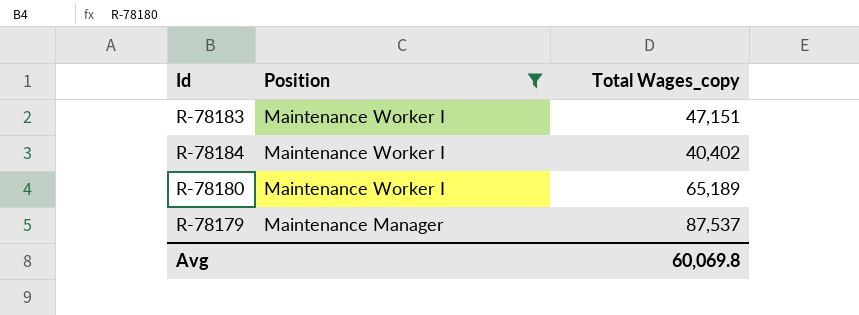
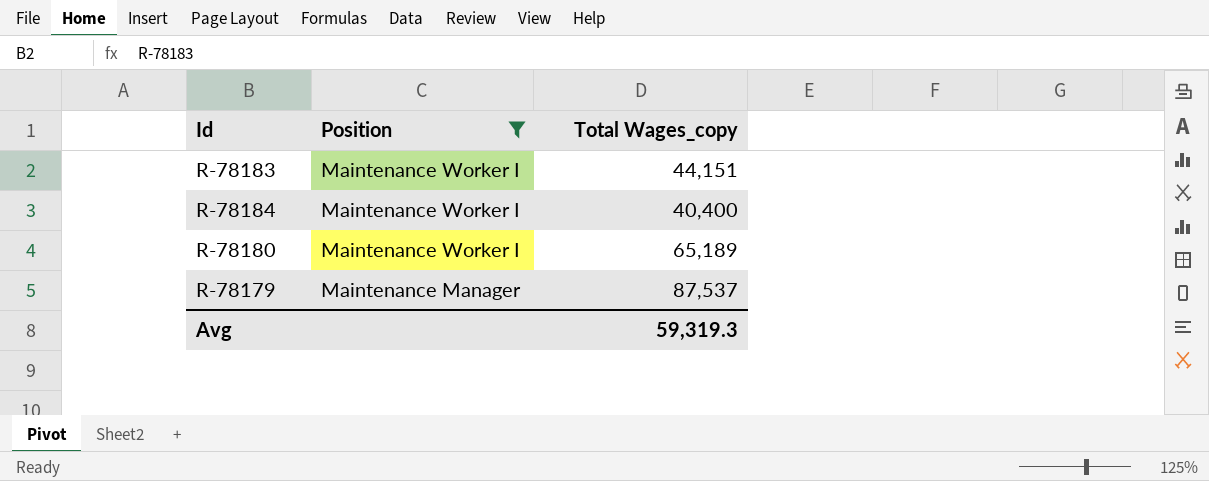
R-78183 | Total Wages_copy: 47,151 -> 44,151
R-78184 | Total Wages_copy: 40,402 -> 40,400
Avg | Total Wages_copy: 60,069.8 -> 59,319.3

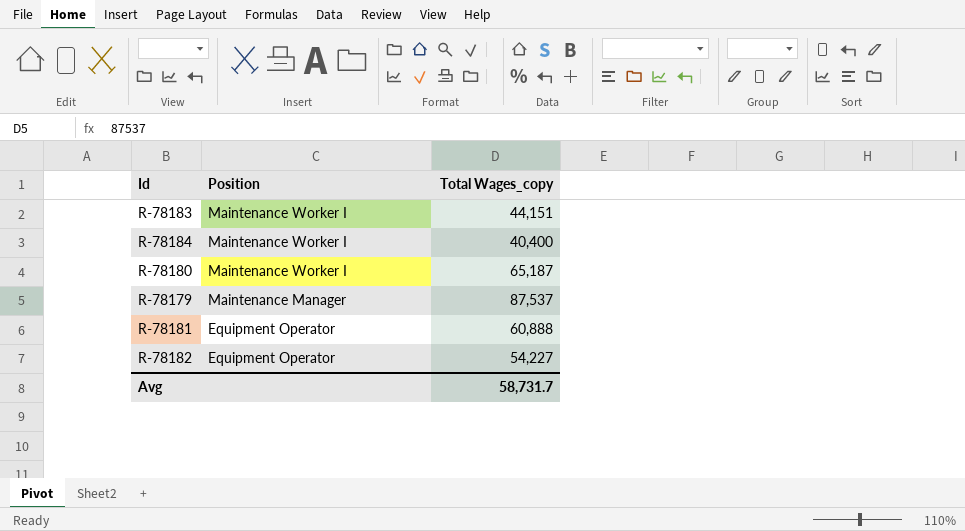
filter: Position != Equipment Operator -> none
R-78180 | Total Wages_copy: 65,189 -> 65,187
Avg | Total Wages_copy: 59,319.3 -> 58,731.7

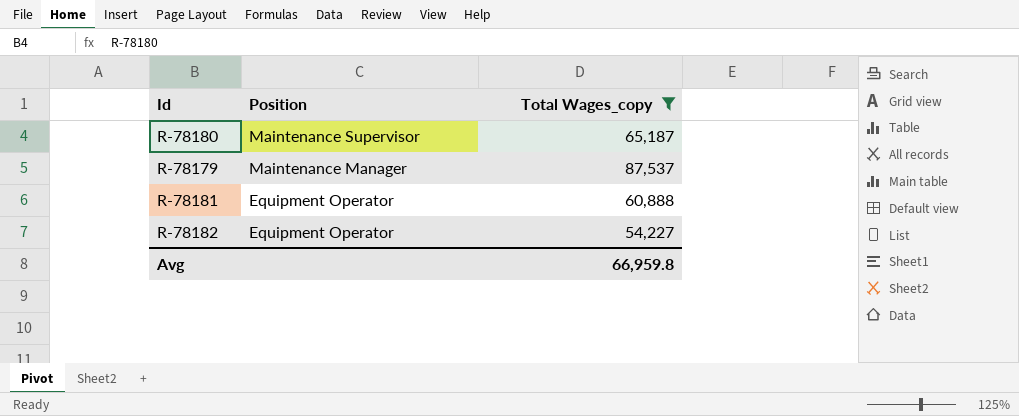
filter: none -> Total Wages_copy >= 54,227
R-78180 | Position: Maintenance Worker I -> Maintenance Supervisor
Avg | Total Wages_copy: 58,731.7 -> 66,959.8

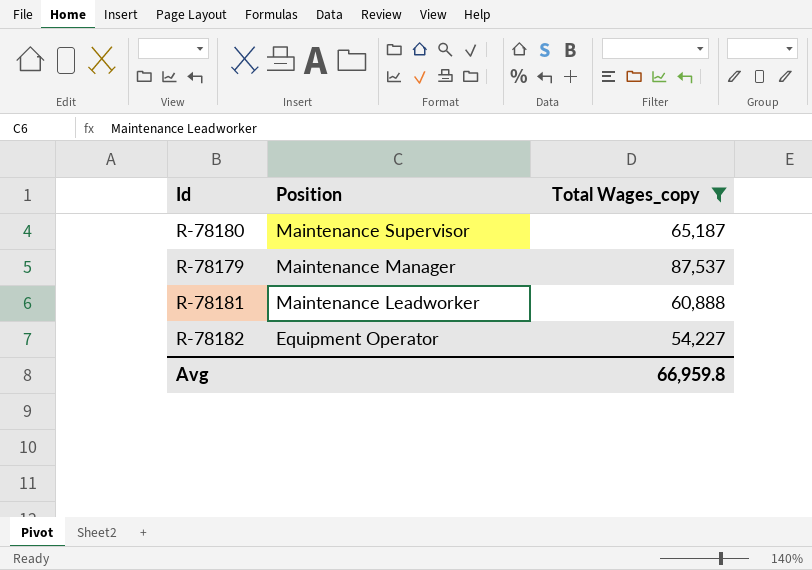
R-78181 | Position: Equipment Operator -> Maintenance Leadworker

